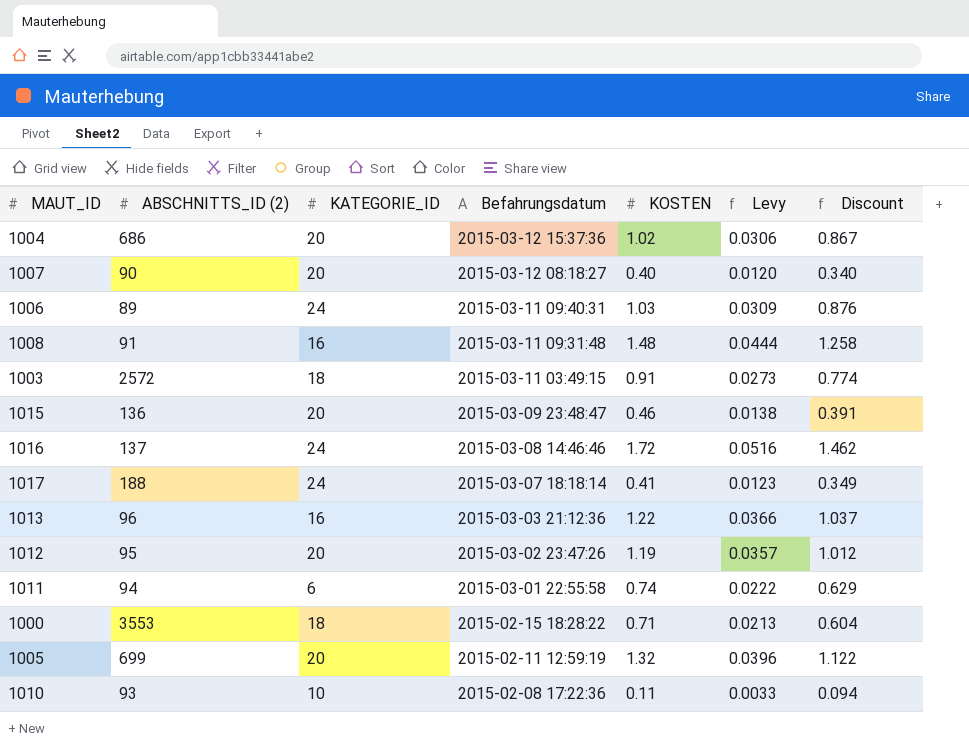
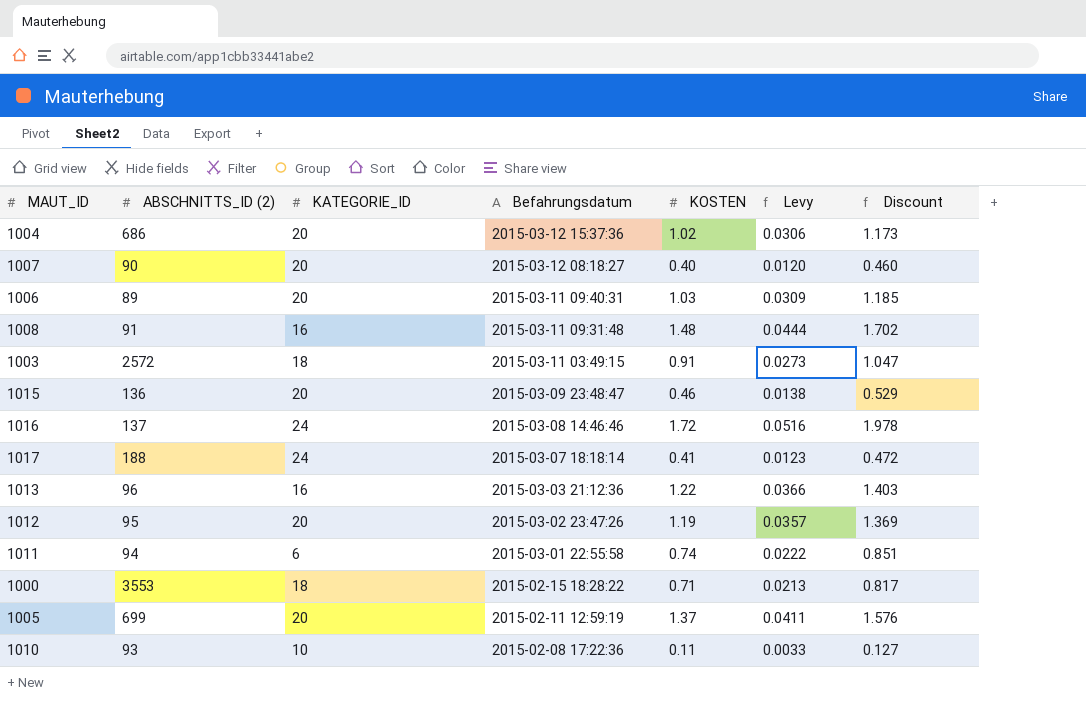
column Discount | formula: [KOSTEN] * 0.85 -> [KOSTEN] * 1.15
1006 | KATEGORIE_ID: 24 -> 20
1005 | KOSTEN: 1.32 -> 1.37
1005 | Levy: 0.0396 -> 0.0411

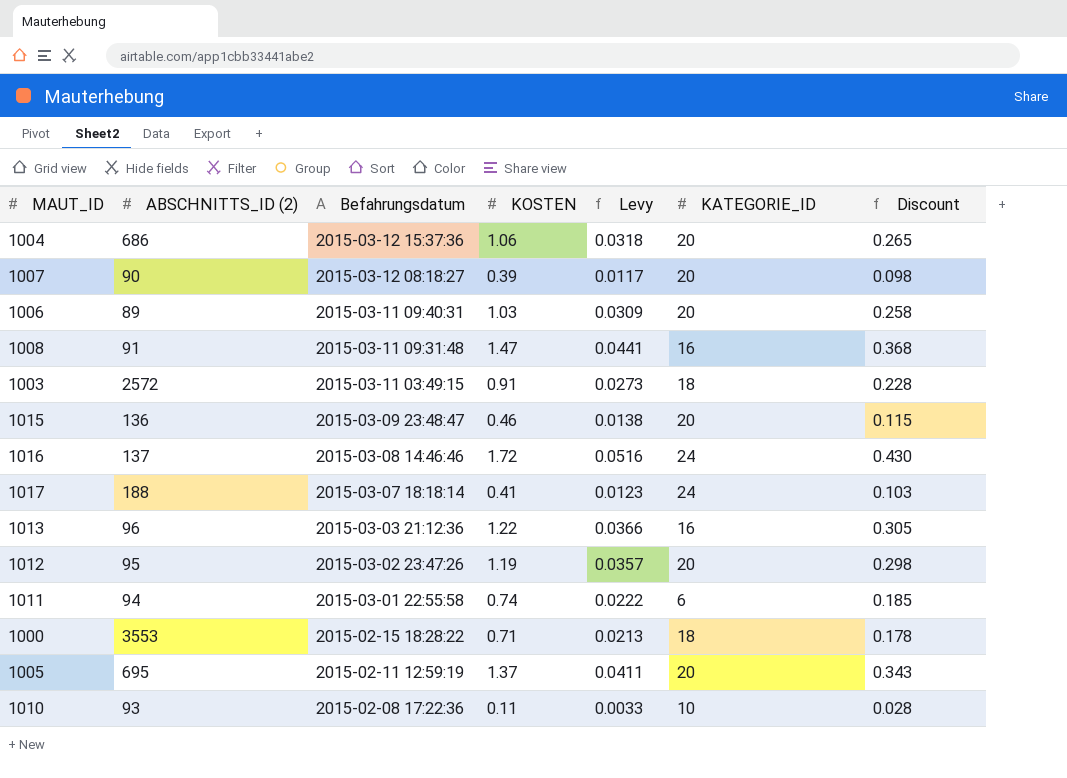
column KATEGORIE_ID | position: 3 -> 6
column Discount | formula: [KOSTEN] * 1.15 -> [KOSTEN] * 0.25
1004 | KOSTEN: 1.02 -> 1.06
1004 | Levy: 0.0306 -> 0.0318
1007 | KOSTEN: 0.40 -> 0.39
1007 | Levy: 0.0120 -> 0.0117
1008 | KOSTEN: 1.48 -> 1.47
1008 | Levy: 0.0444 -> 0.0441
1005 | ABSCHNITTS_ID (2): 699 -> 695

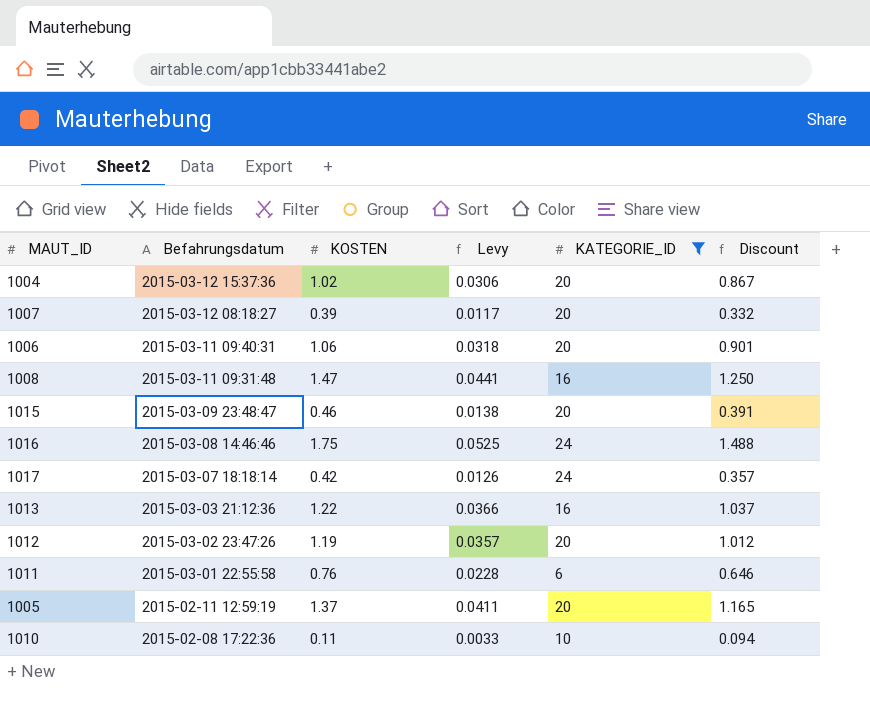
filter: none -> KATEGORIE_ID != 18
column ABSCHNITTS_ID (2) | position: 2 -> none
column Discount | formula: [KOSTEN] * 0.25 -> [KOSTEN] * 0.85
1004 | KOSTEN: 1.06 -> 1.02
1004 | Levy: 0.0318 -> 0.0306
1006 | KOSTEN: 1.03 -> 1.06
1006 | Levy: 0.0309 -> 0.0318
1016 | KOSTEN: 1.72 -> 1.75
1016 | Levy: 0.0516 -> 0.0525
1017 | KOSTEN: 0.41 -> 0.42
1017 | Levy: 0.0123 -> 0.0126
1011 | KOSTEN: 0.74 -> 0.76
1011 | Levy: 0.0222 -> 0.0228

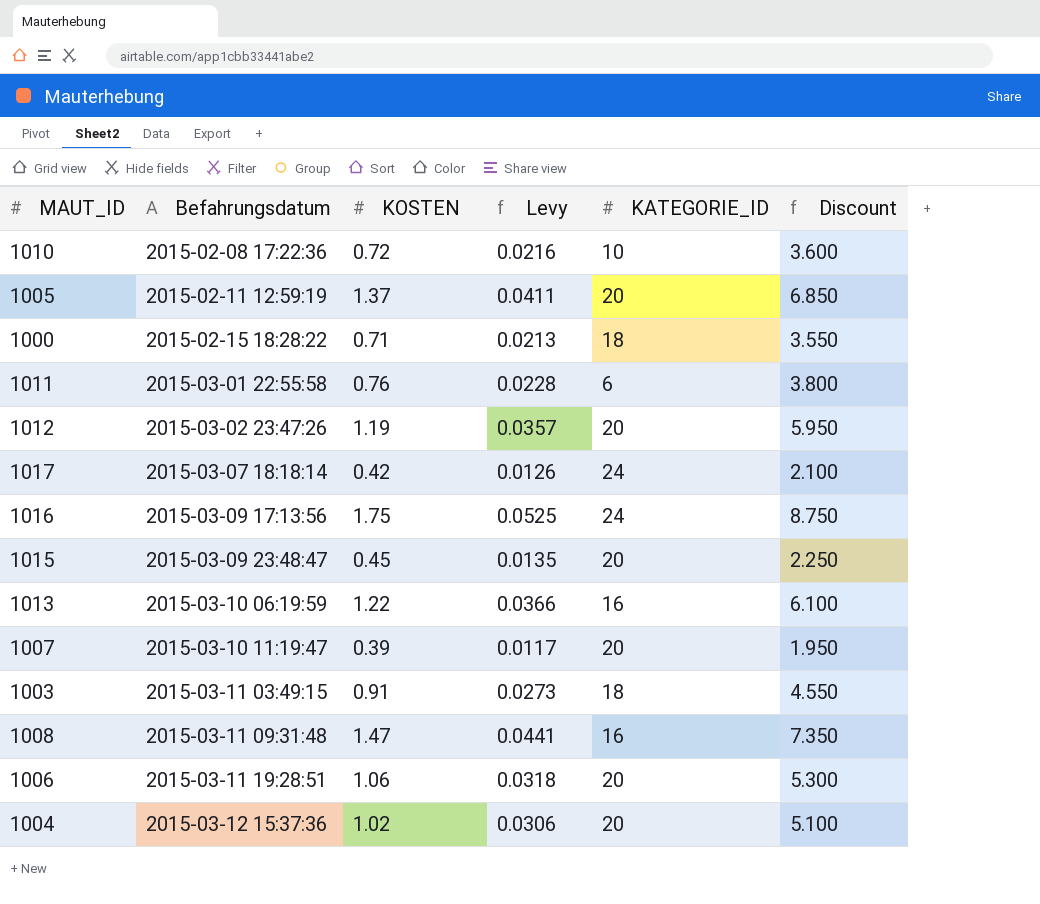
filter: KATEGORIE_ID != 18 -> none
row order: Befahrungsdatum descending -> Befahrungsdatum ascending
column Discount | formula: [KOSTEN] * 0.85 -> [KOSTEN] * 5
1010 | KOSTEN: 0.11 -> 0.72
1010 | Levy: 0.0033 -> 0.0216
1016 | Befahrungsdatum: 2015-03-08 14:46:46 -> 2015-03-09 17:13:56
1015 | KOSTEN: 0.46 -> 0.45
1015 | Levy: 0.0138 -> 0.0135
1013 | Befahrungsdatum: 2015-03-03 21:12:36 -> 2015-03-10 06:19:59
1007 | Befahrungsdatum: 2015-03-12 08:18:27 -> 2015-03-10 11:19:47
1006 | Befahrungsdatum: 2015-03-11 09:40:31 -> 2015-03-11 19:28:51

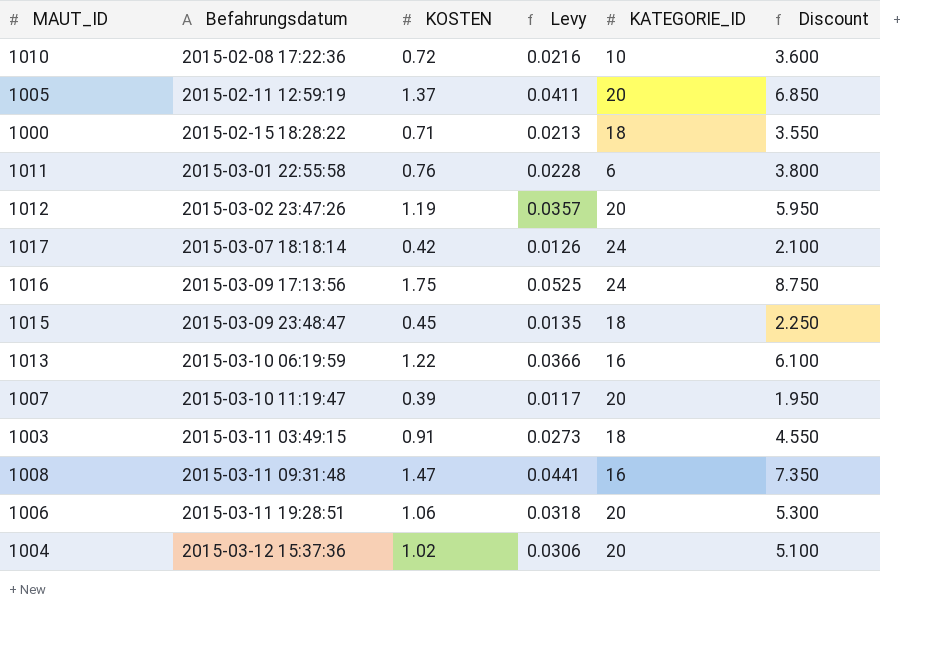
1015 | KATEGORIE_ID: 20 -> 18

